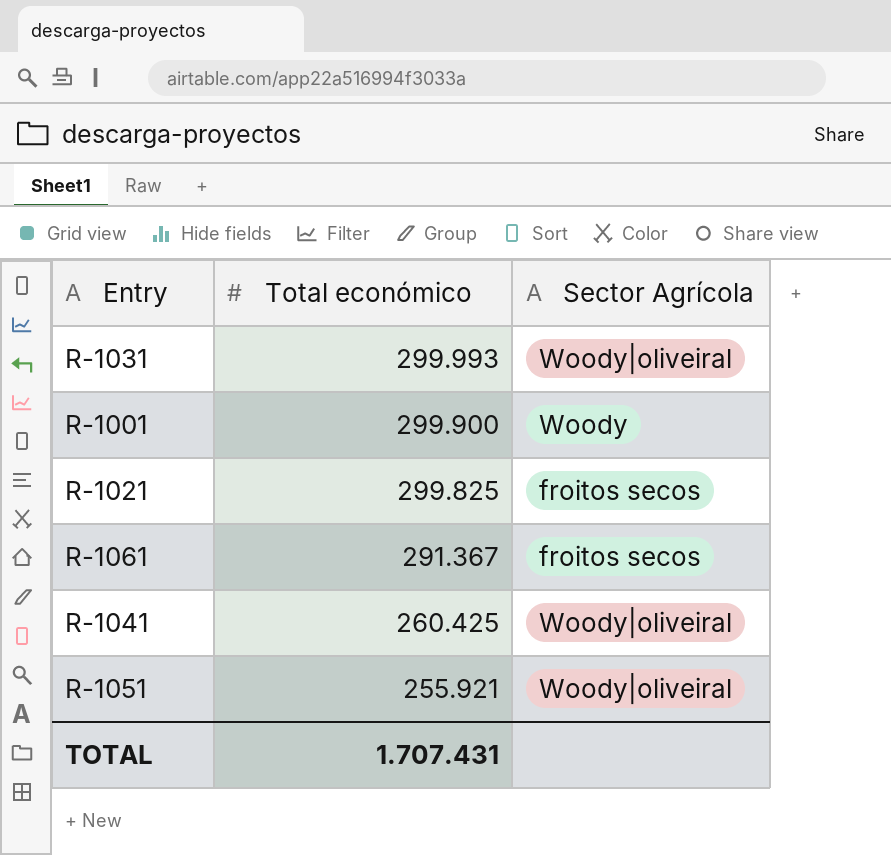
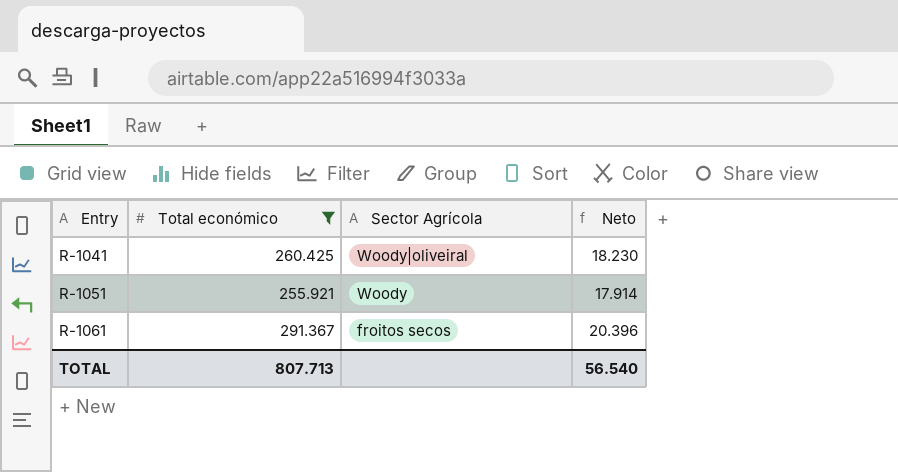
filter: none -> Total económico <= 291.367
row order: Total económico descending -> Entry ascending
column Neto | formula: none -> [Total económico] * 0,07
R-1051 | Sector Agrícola: Woody|oliveiral -> Woody
TOTAL | Total económico: 1.707.431 -> 807.713

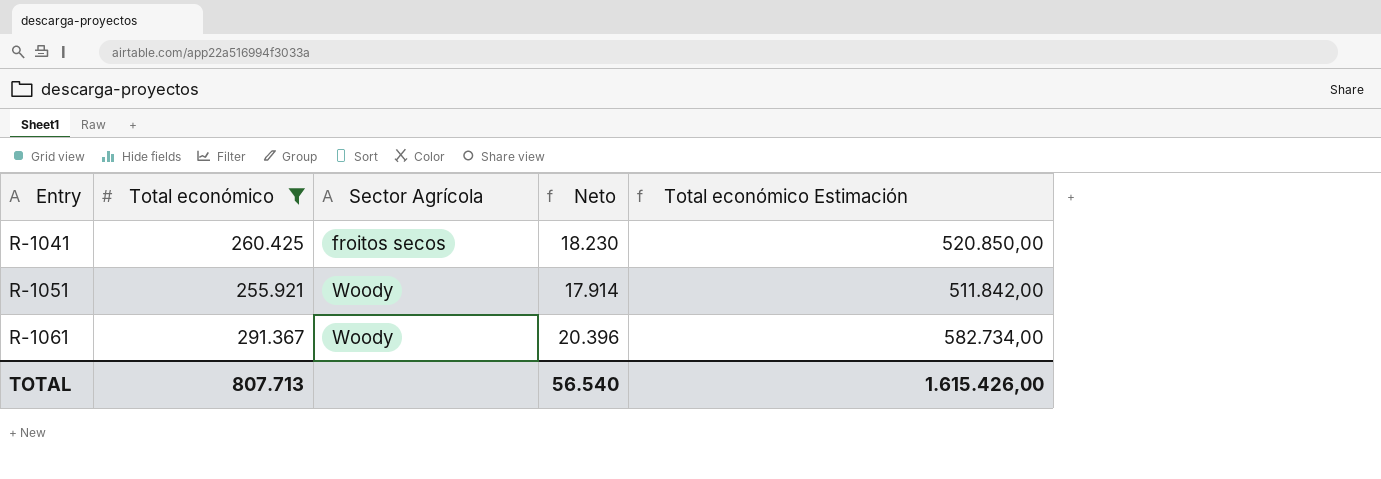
column Total económico Estimación | formula: none -> [Total económico] * 2
R-1041 | Sector Agrícola: Woody|oliveiral -> froitos secos
R-1061 | Sector Agrícola: froitos secos -> Woody

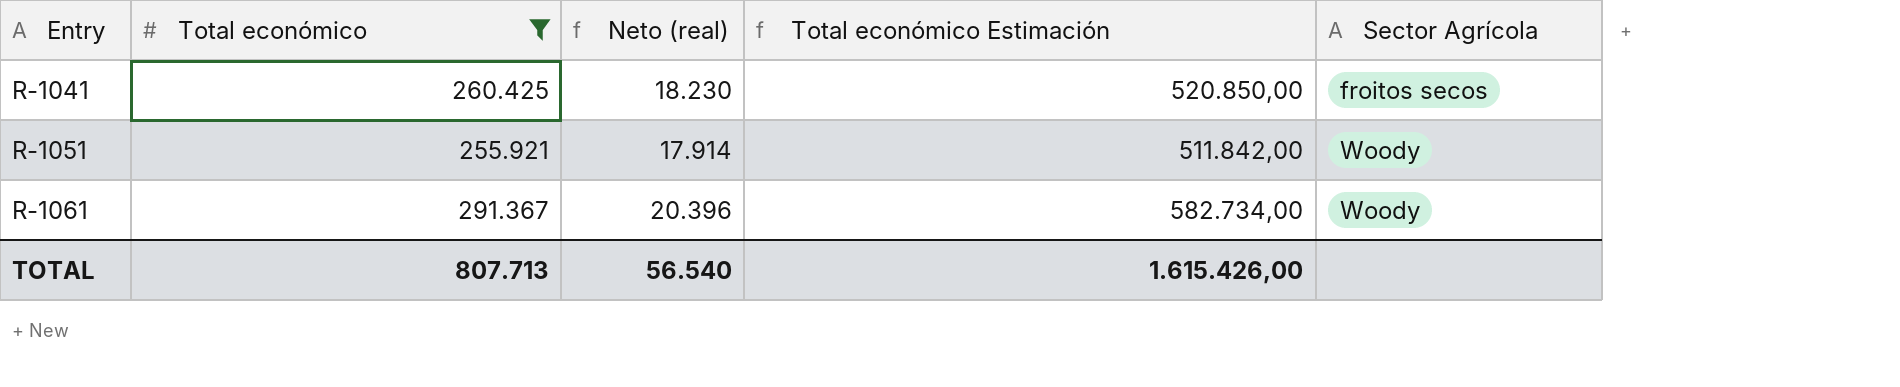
column name: Neto -> Neto (real)
column Sector Agrícola | position: 3 -> 5

